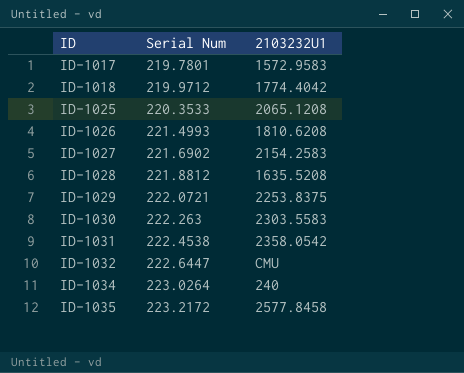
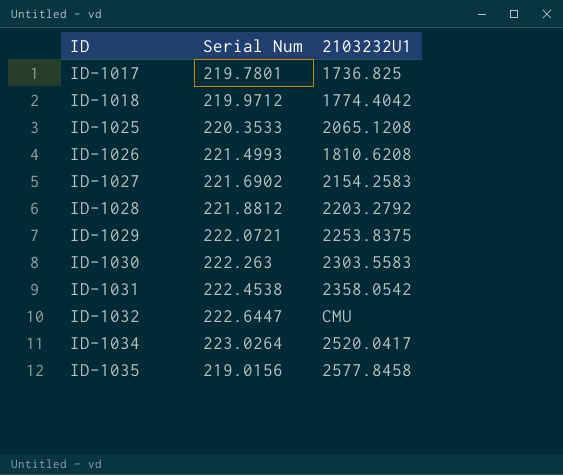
ID-1017 | 2103232U1: 1572.9583 -> 1736.825
ID-1028 | 2103232U1: 1635.5208 -> 2203.2792
ID-1034 | 2103232U1: 240 -> 2520.0417
ID-1035 | Serial Num: 223.2172 -> 219.0156

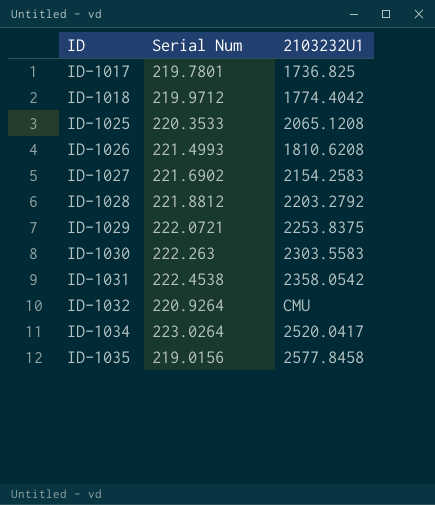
ID-1032 | Serial Num: 222.6447 -> 220.9264

